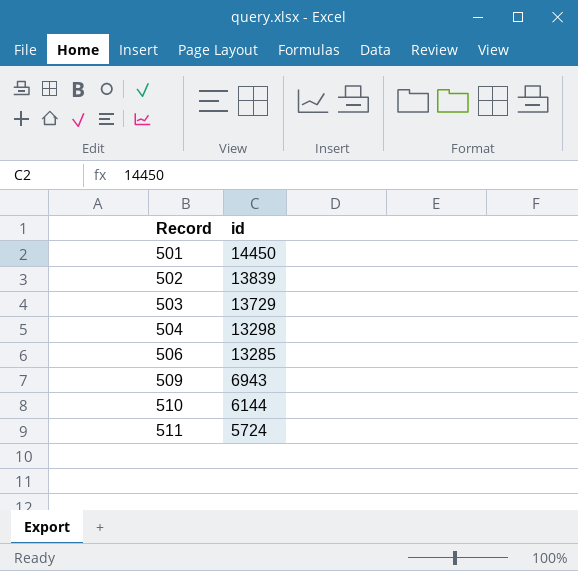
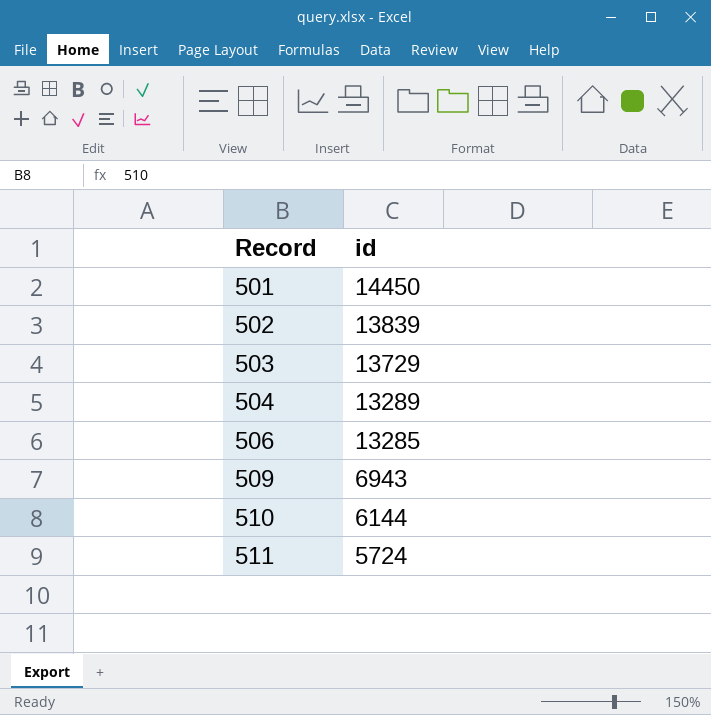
504 | id: 13298 -> 13289

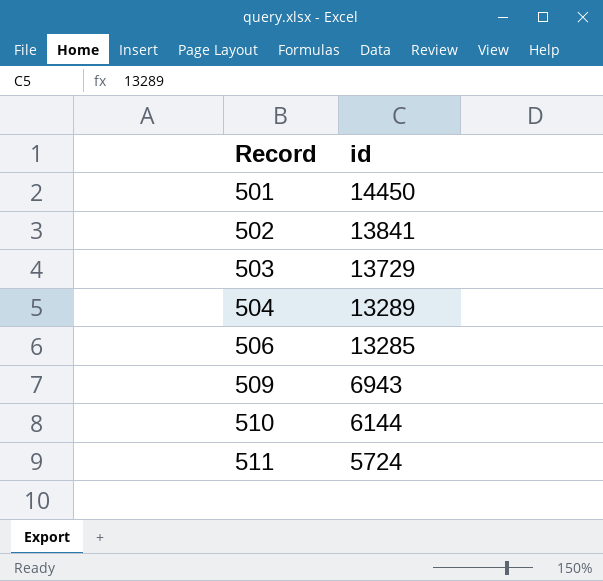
502 | id: 13839 -> 13841

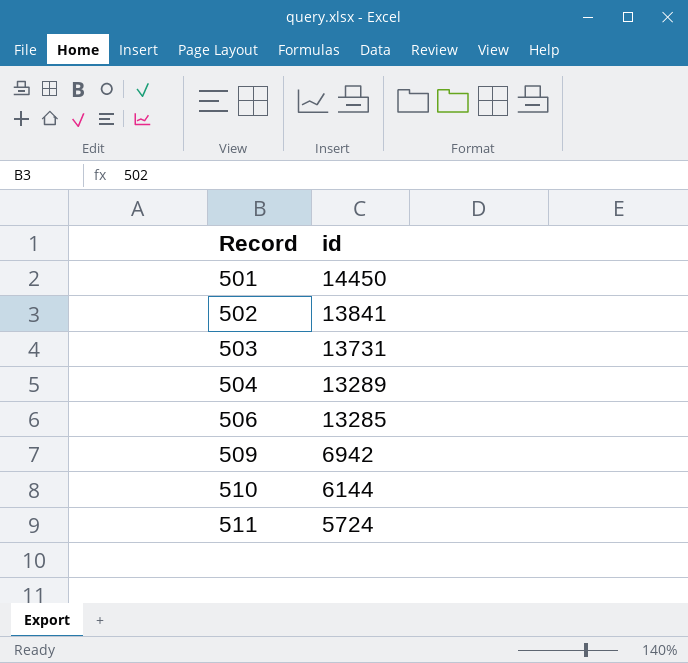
503 | id: 13729 -> 13731
509 | id: 6943 -> 6942

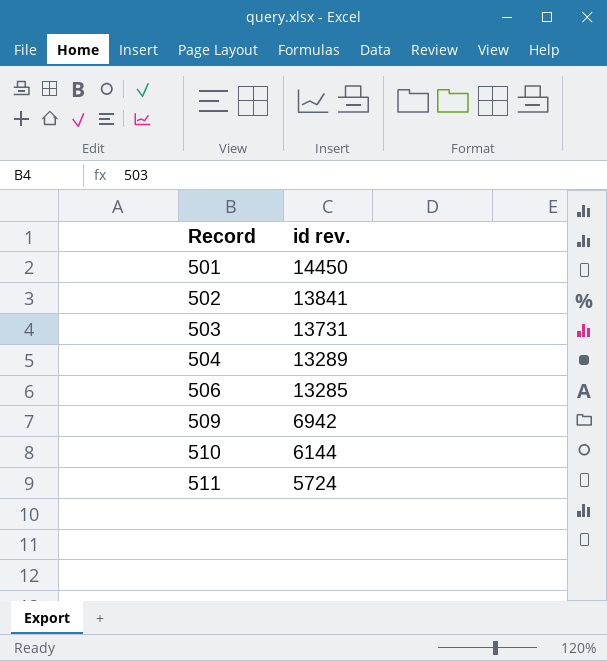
column name: id -> id rev.

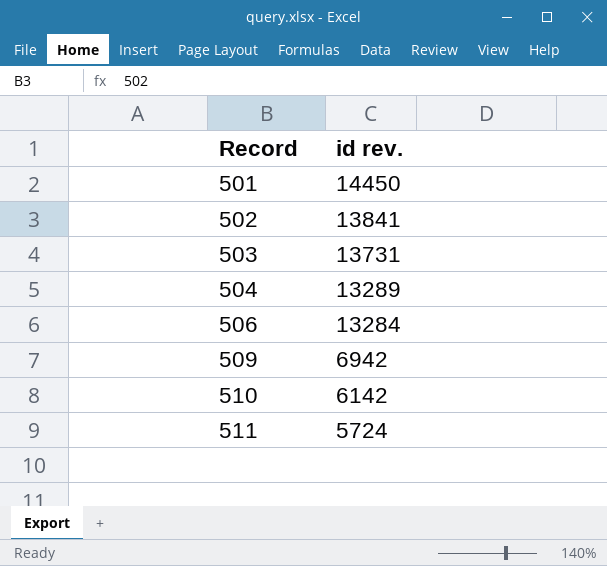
506 | id rev.: 13285 -> 13284
510 | id rev.: 6144 -> 6142

